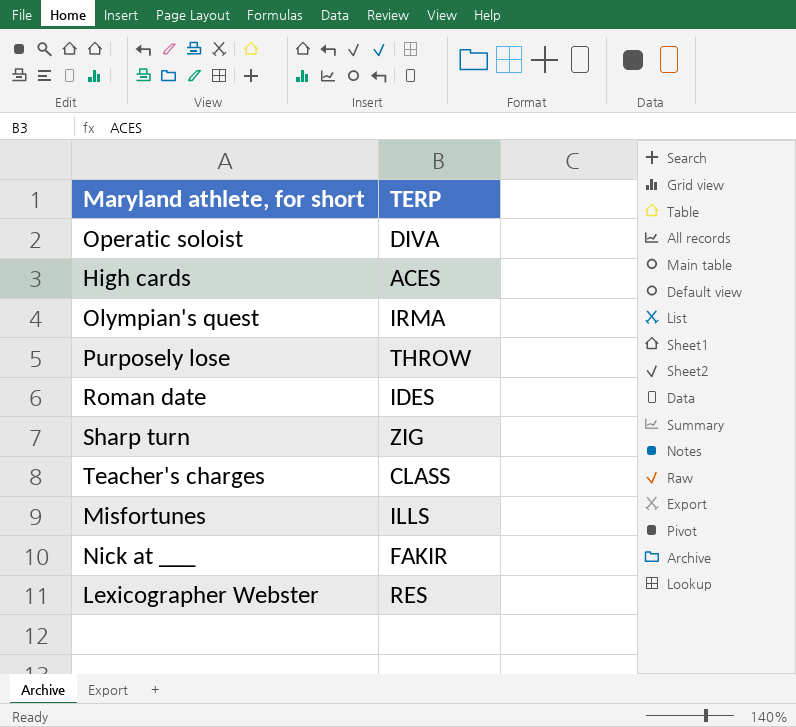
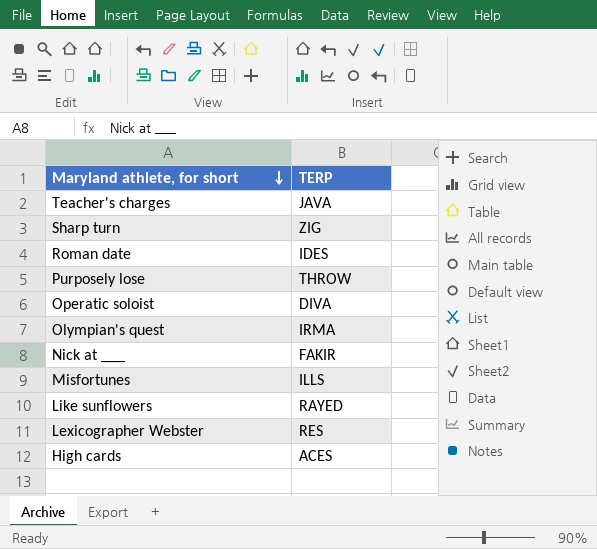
row order: none -> Maryland athlete, for short descending
Teacher's charges | TERP: CLASS -> JAVA
row Like sunflowers: none -> RAYED

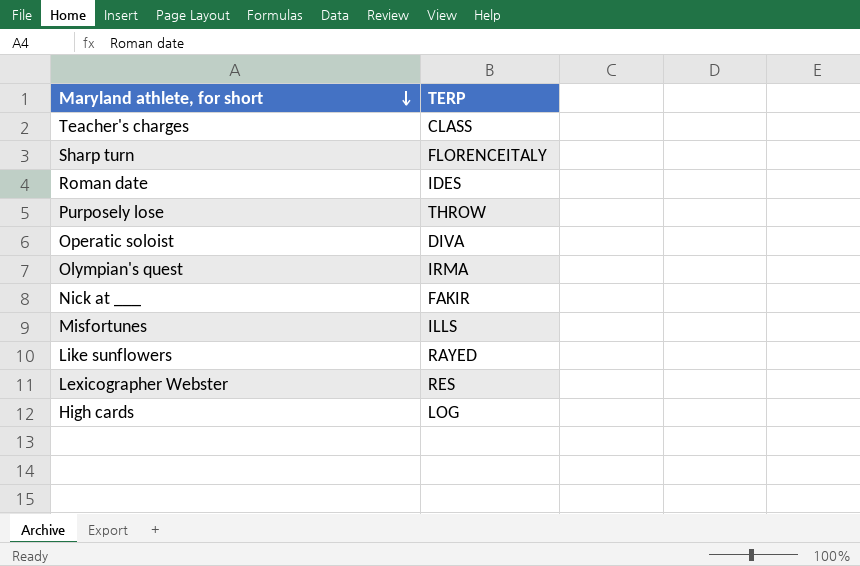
Teacher's charges | TERP: JAVA -> CLASS
Sharp turn | TERP: ZIG -> FLORENCEITALY
High cards | TERP: ACES -> LOG

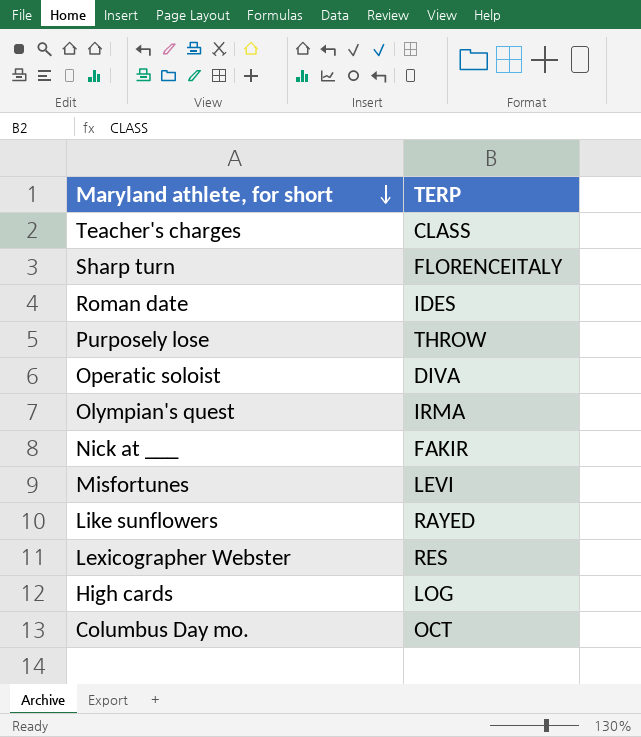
Misfortunes | TERP: ILLS -> LEVI
row Columbus Day mo.: none -> OCT

